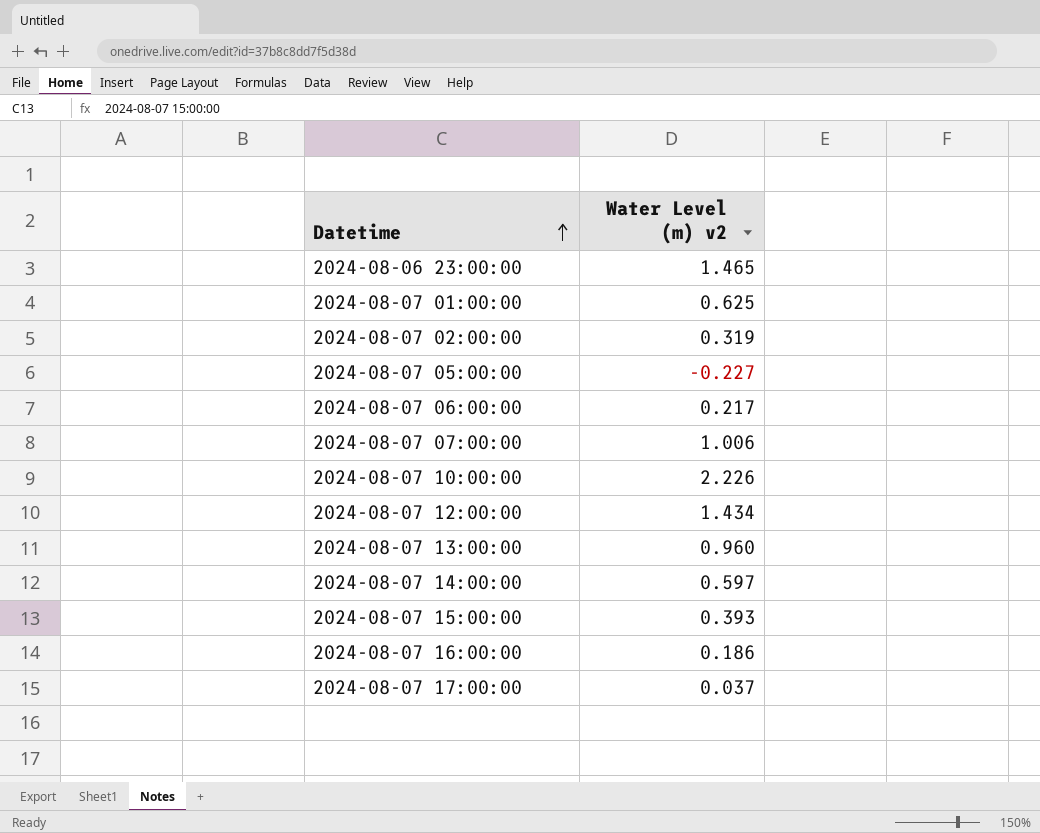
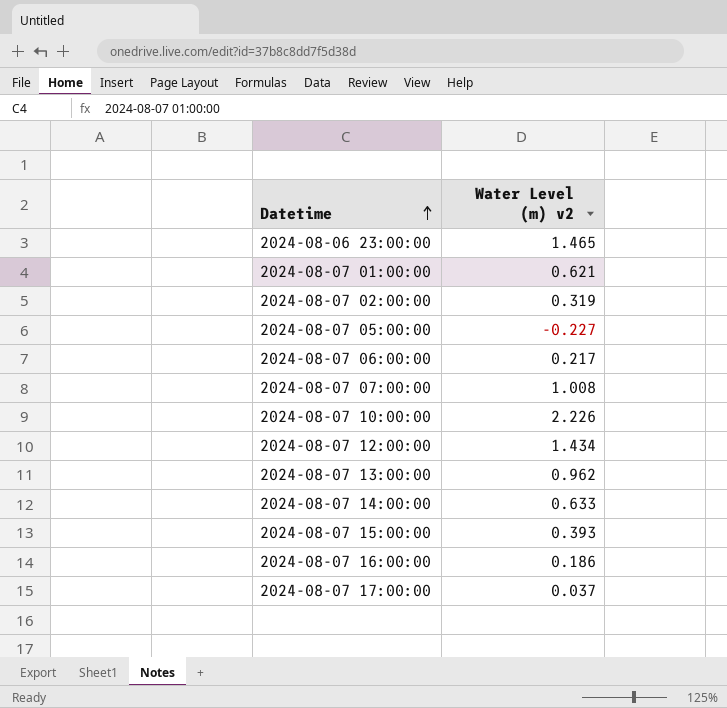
2024-08-07 01:00:00 | Water Level (m) v2: 0.625 -> 0.621
2024-08-07 07:00:00 | Water Level (m) v2: 1.006 -> 1.008
2024-08-07 13:00:00 | Water Level (m) v2: 0.960 -> 0.962
2024-08-07 14:00:00 | Water Level (m) v2: 0.597 -> 0.633

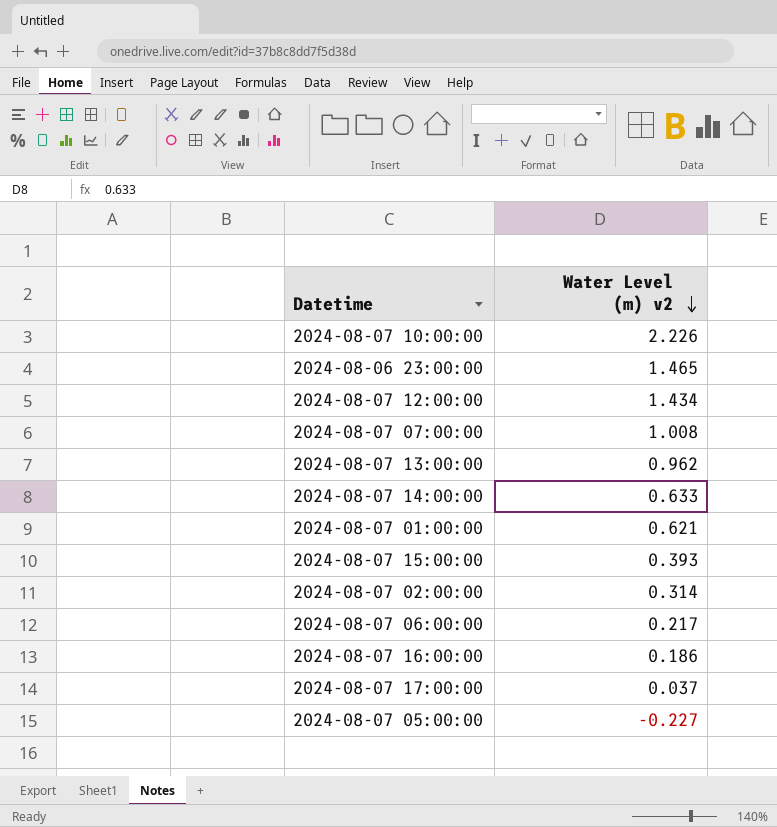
row order: Datetime ascending -> Water Level (m) v2 descending
2024-08-07 02:00:00 | Water Level (m) v2: 0.319 -> 0.314

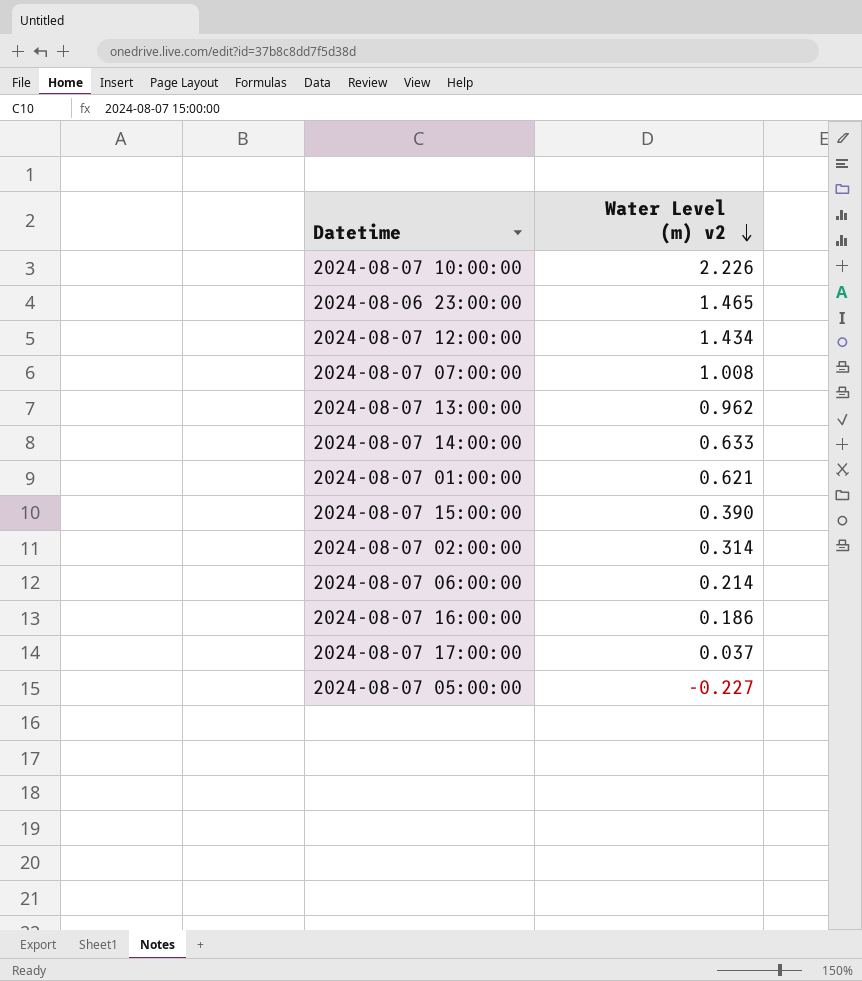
2024-08-07 15:00:00 | Water Level (m) v2: 0.393 -> 0.390
2024-08-07 06:00:00 | Water Level (m) v2: 0.217 -> 0.214

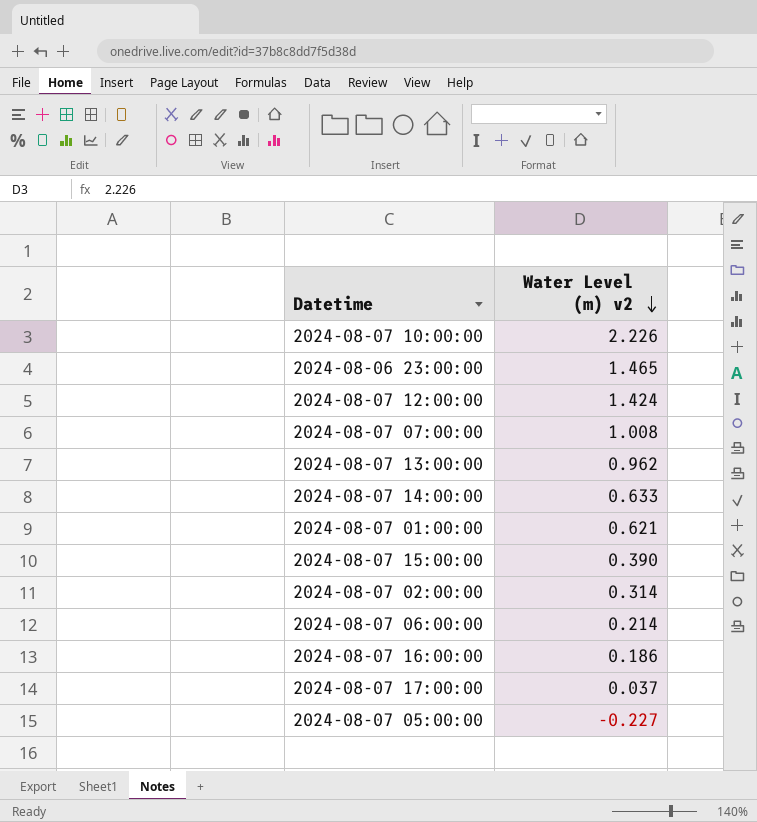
2024-08-07 12:00:00 | Water Level (m) v2: 1.434 -> 1.424

